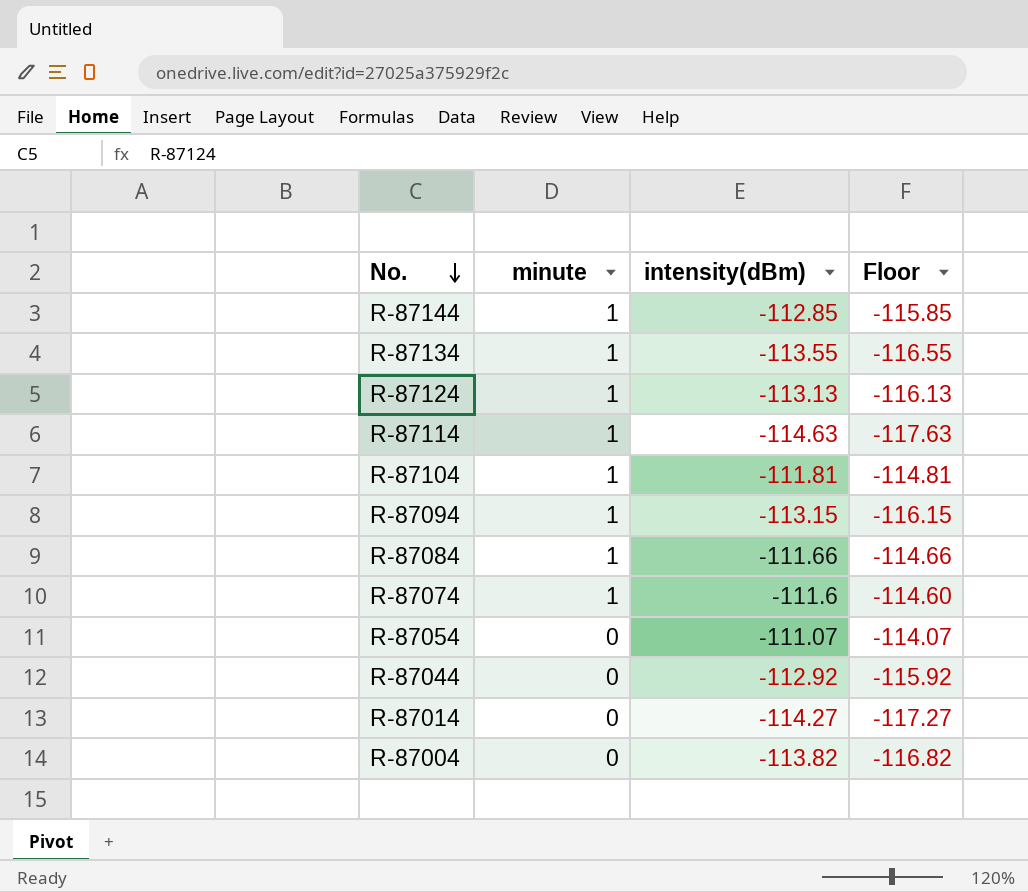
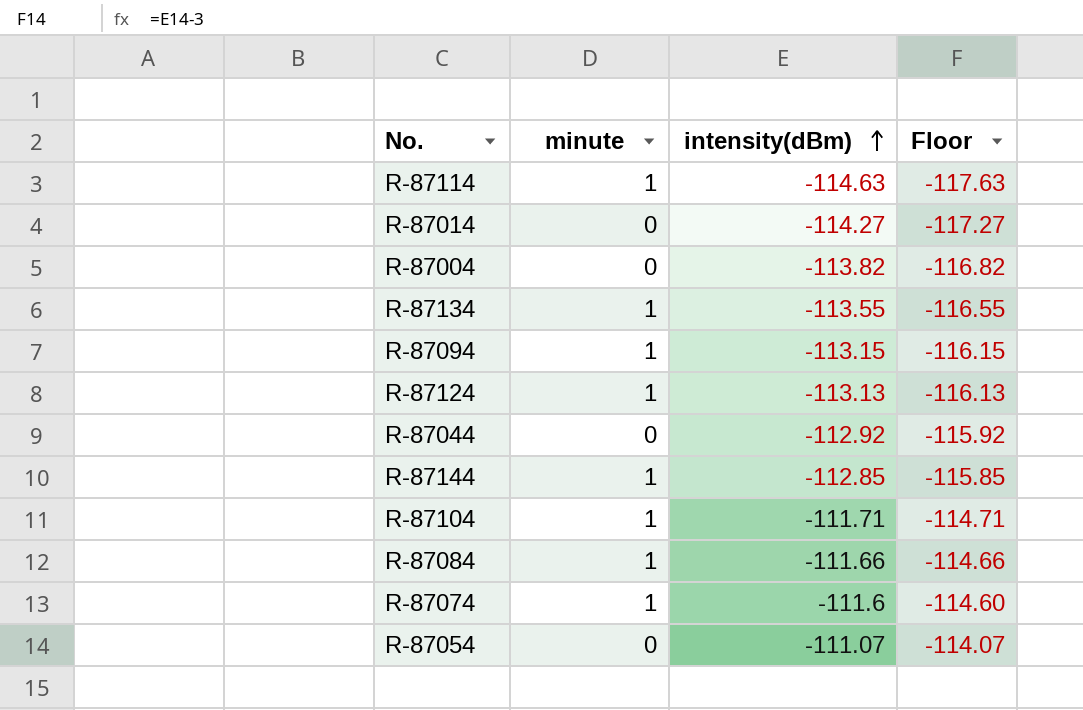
row order: No. descending -> intensity(dBm) ascending
R-87104 | intensity(dBm): -111.81 -> -111.71
R-87104 | Floor: -114.81 -> -114.71

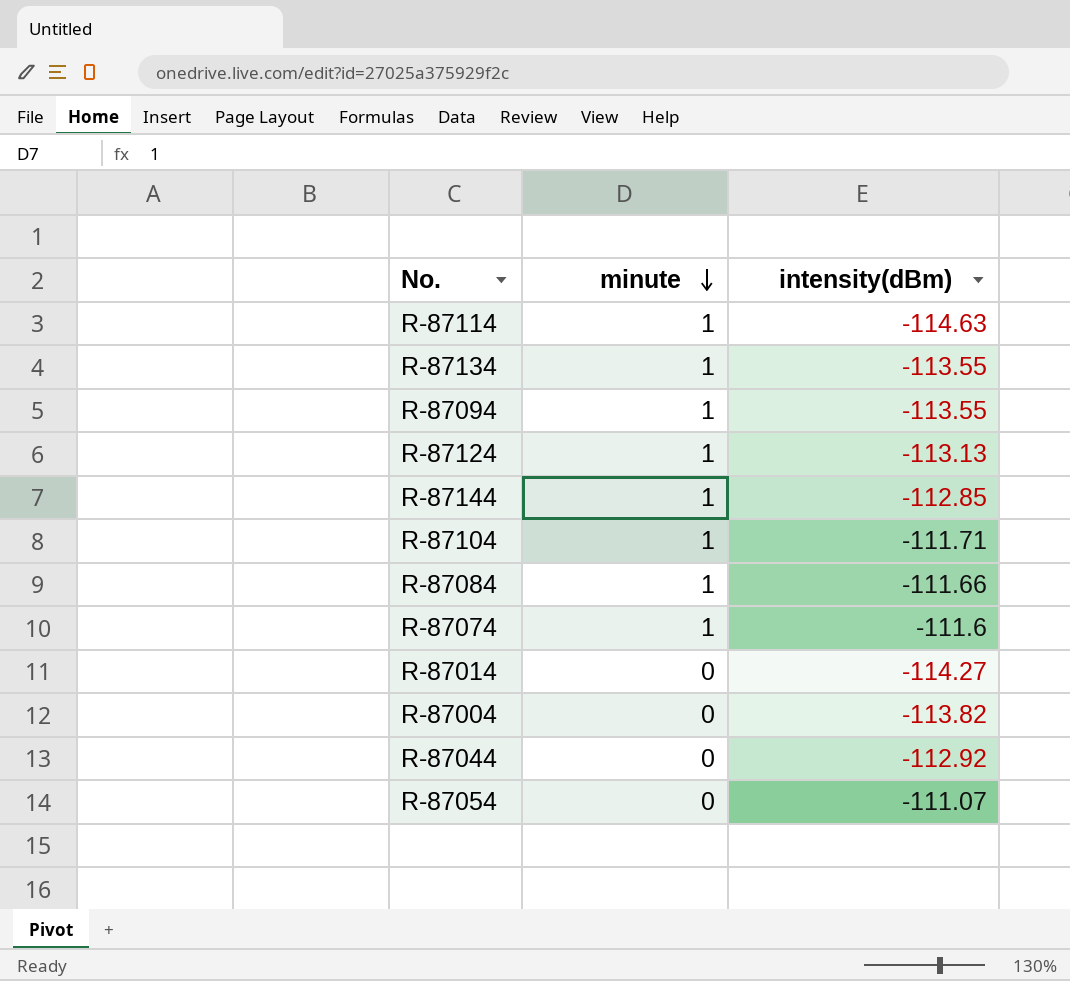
row order: intensity(dBm) ascending -> minute descending
column Floor | formula: [intensity(dBm)] - 3 -> none
R-87094 | intensity(dBm): -113.15 -> -113.55

